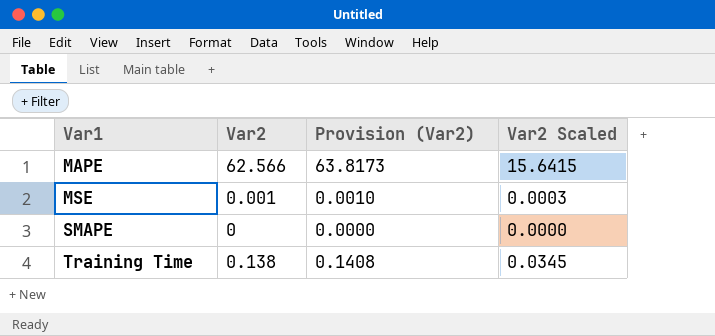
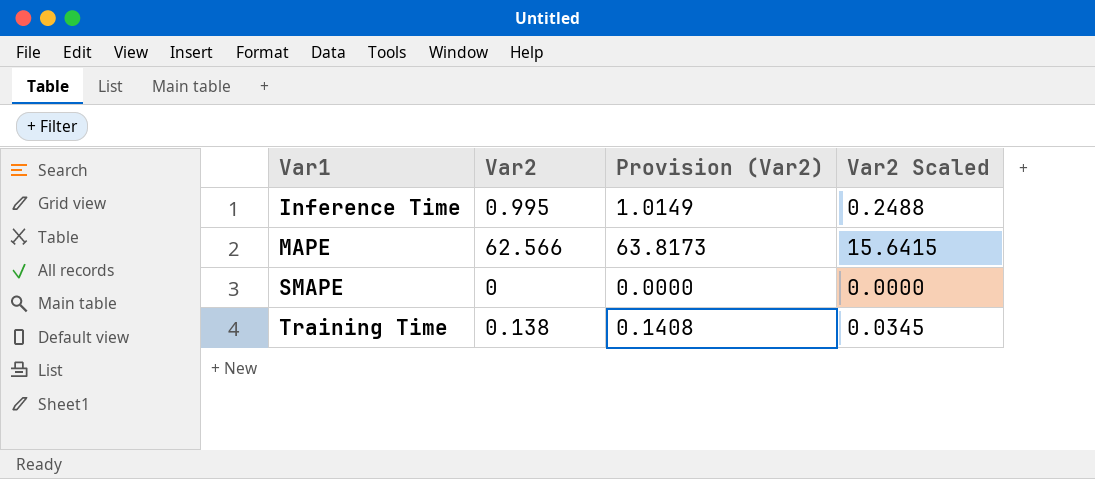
row MSE: 0.001 | 0.0010 | 0.0003 -> none
row Inference Time: none -> 0.995 | 1.0149 | 0.2488

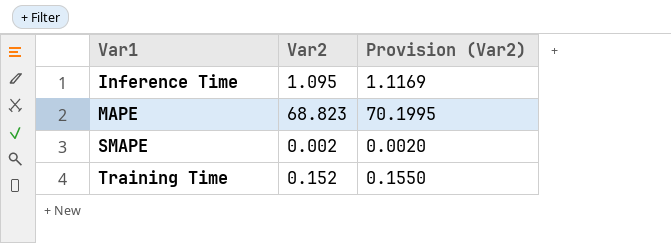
column Var2 Scaled | formula: [Var2] * 0.25 -> none
Inference Time | Var2: 0.995 -> 1.095
Inference Time | Provision (Var2): 1.0149 -> 1.1169
MAPE | Var2: 62.566 -> 68.823
MAPE | Provision (Var2): 63.8173 -> 70.1995
SMAPE | Var2: 0 -> 0.002
SMAPE | Provision (Var2): 0.0000 -> 0.0020
Training Time | Var2: 0.138 -> 0.152
Training Time | Provision (Var2): 0.1408 -> 0.1550

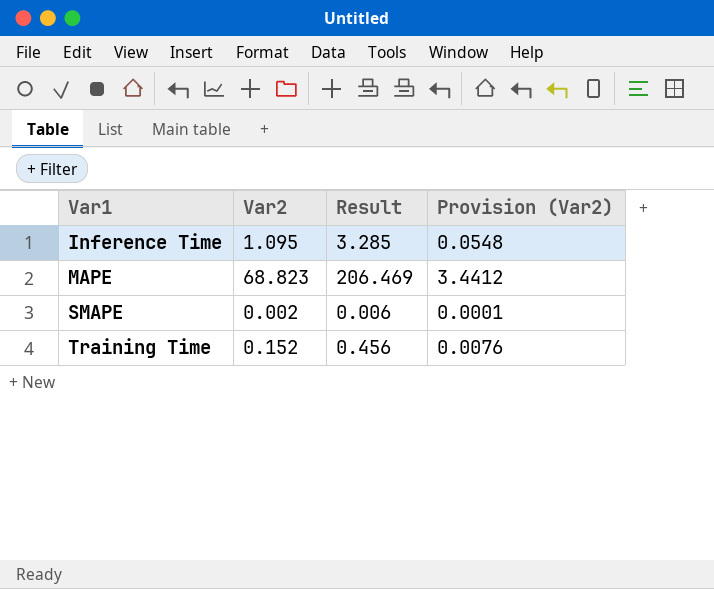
column Result | formula: none -> [Var2] * 3
column Provision (Var2) | formula: [Var2] * 1.02 -> [Var2] * 0.05

